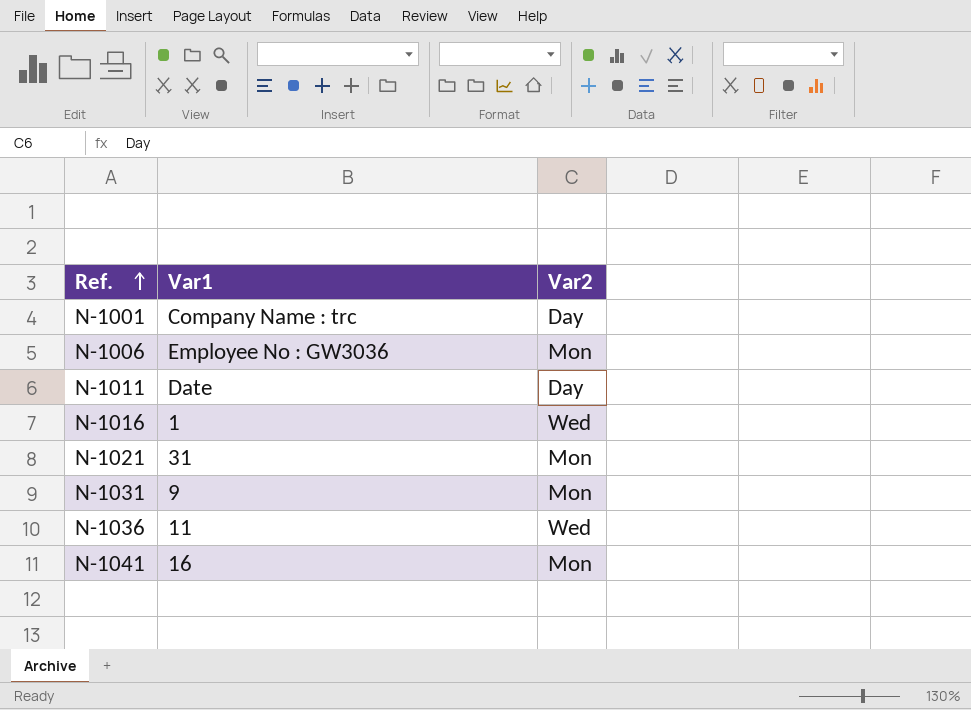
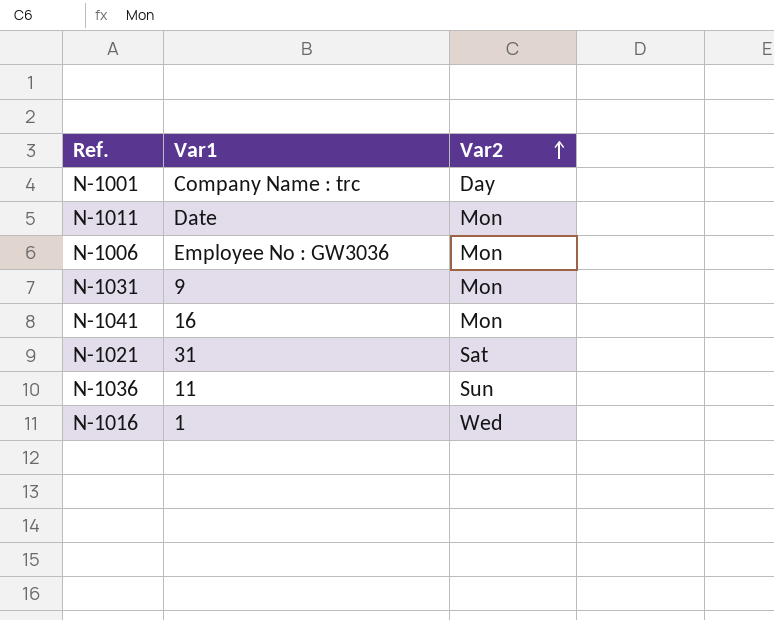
row order: Ref. ascending -> Var2 ascending
N-1011 | Var2: Day -> Mon
N-1021 | Var2: Mon -> Sat
N-1036 | Var2: Wed -> Sun

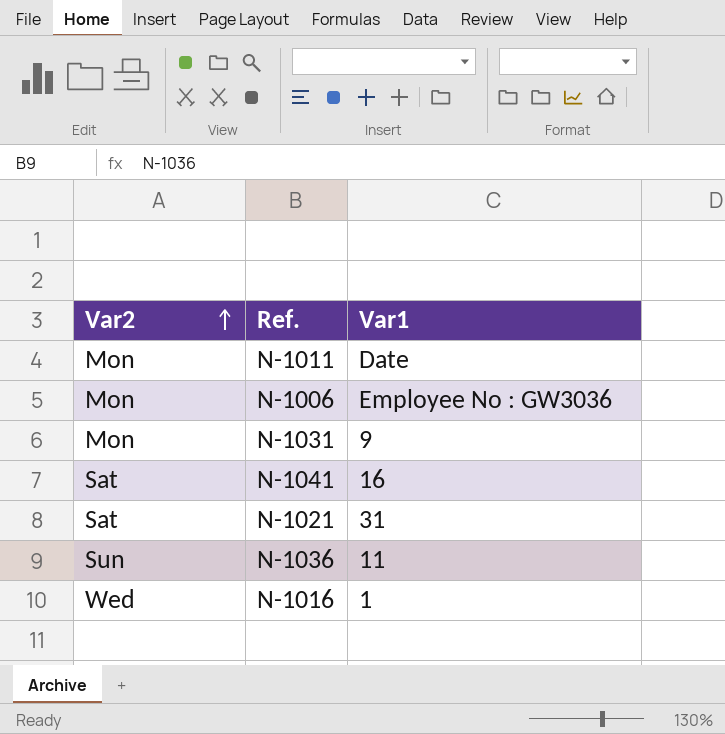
column Var2 | position: 3 -> 1
row N-1001: Company Name : trc | Day -> none
N-1041 | Var2: Mon -> Sat

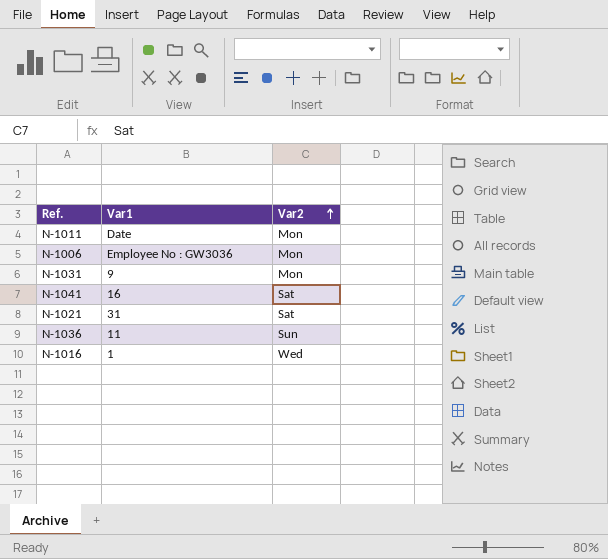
column Var2 | position: 1 -> 3

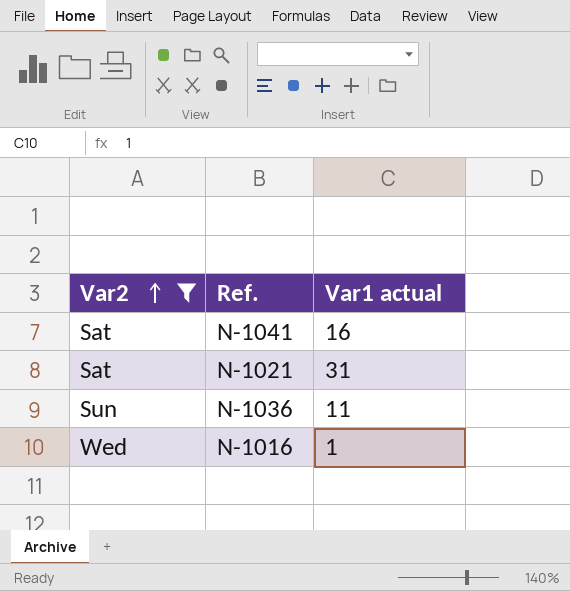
filter: none -> Var2 != Mon
column Var2 | position: 3 -> 1
column name: Var1 -> Var1 actual

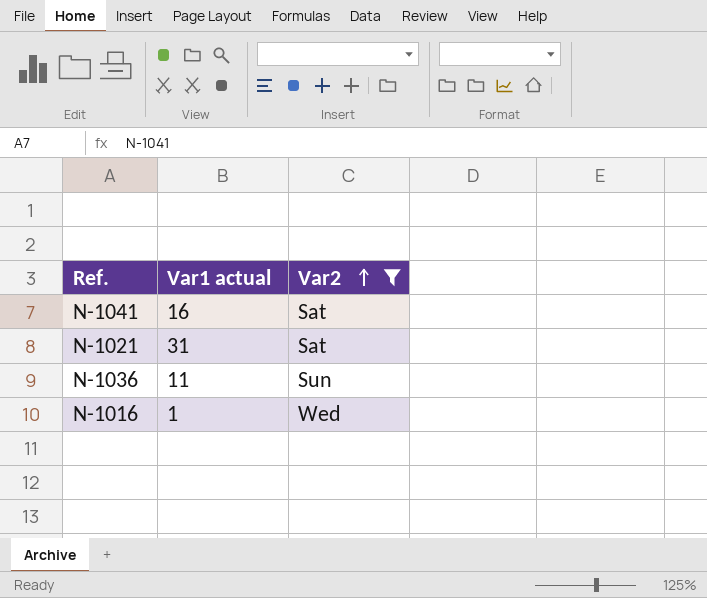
column Var2 | position: 1 -> 3

